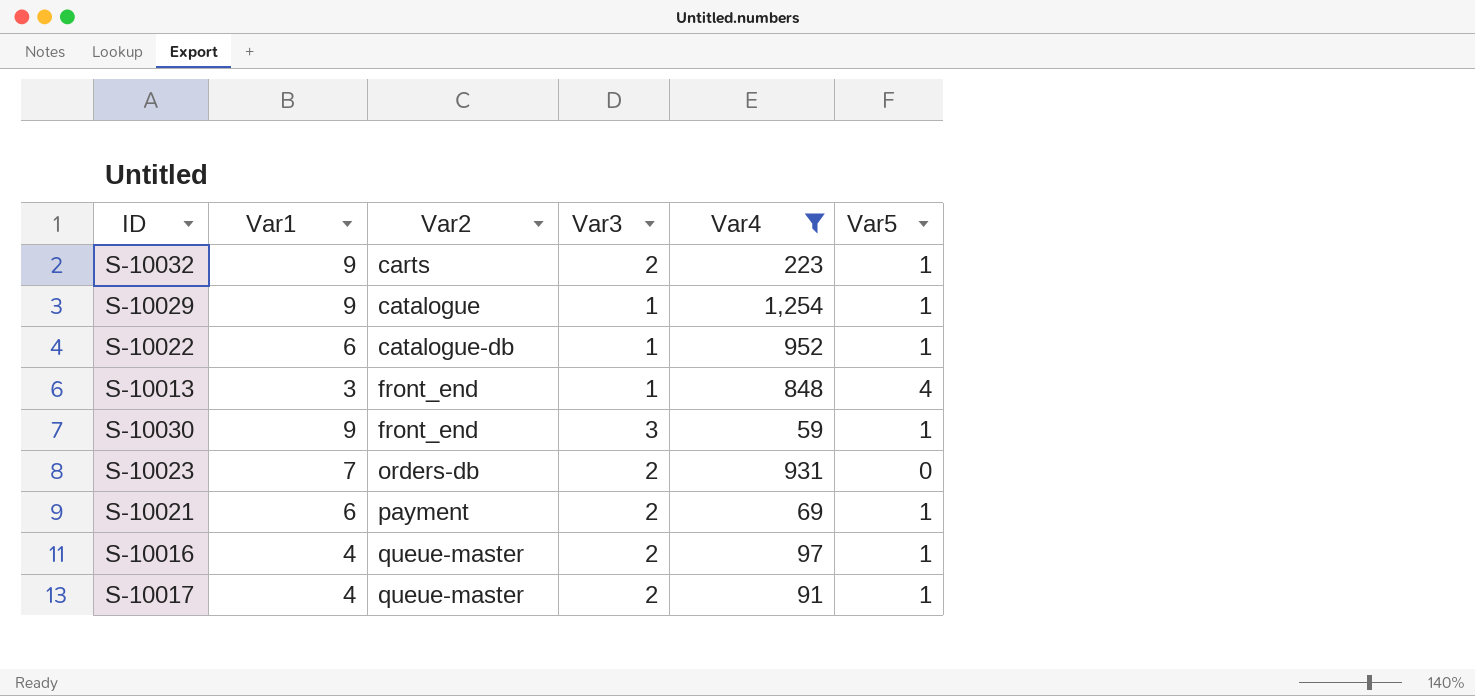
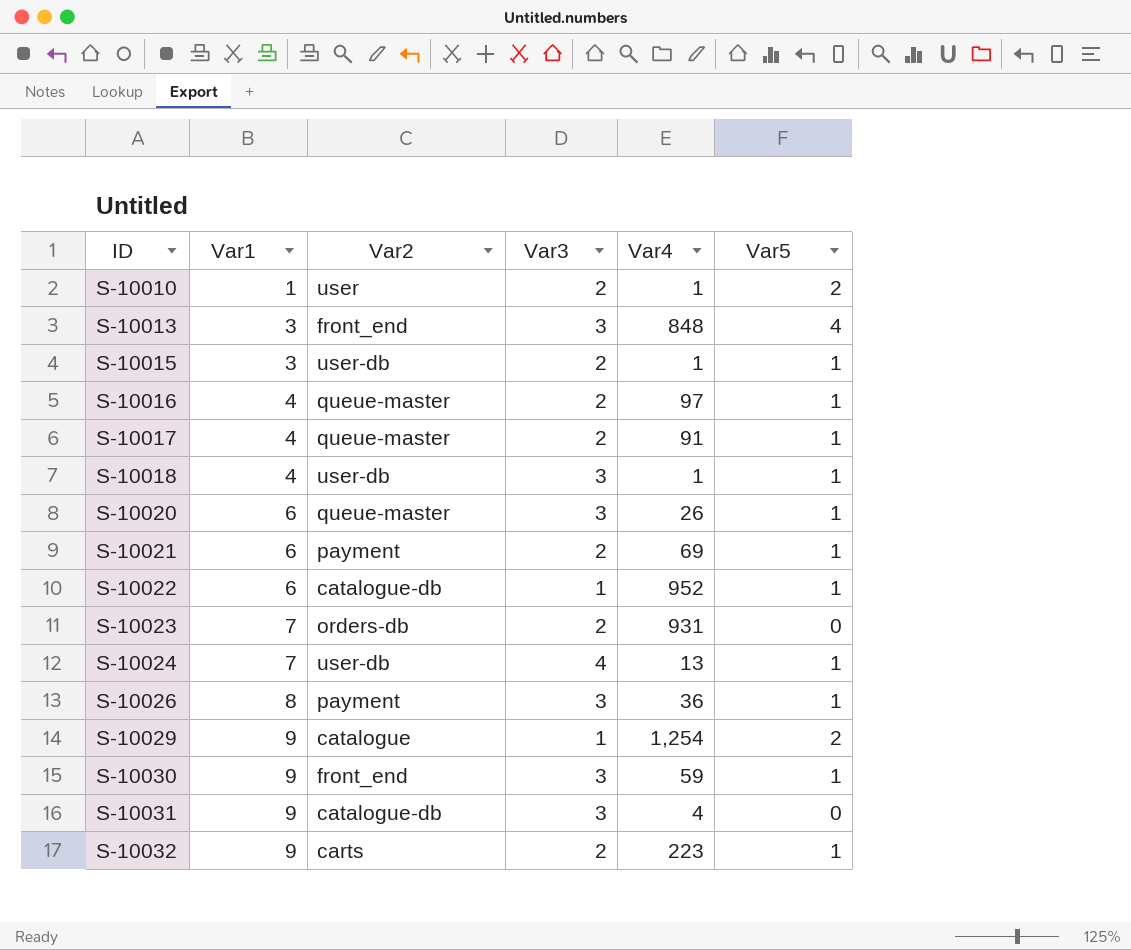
filter: Var4 >= 59 -> none
row order: Var2 ascending -> ID ascending
S-10013 | Var3: 1 -> 3
S-10029 | Var5: 1 -> 2

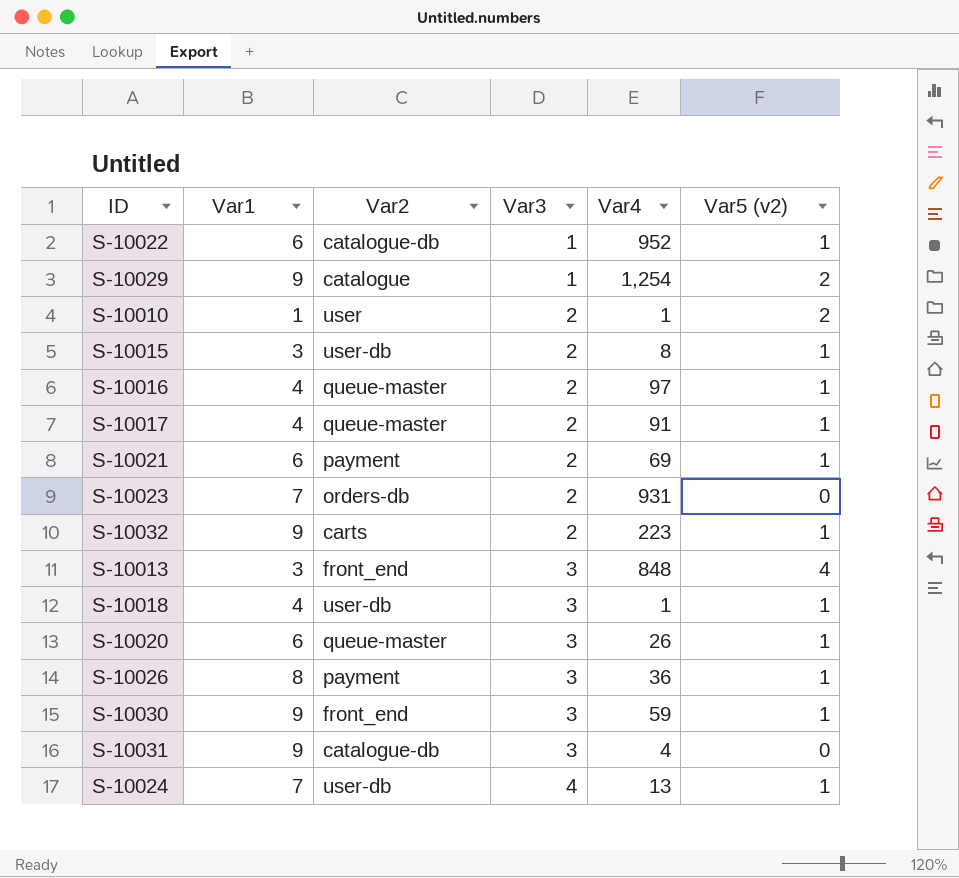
row order: ID ascending -> Var3 ascending
column name: Var5 -> Var5 (v2)
S-10015 | Var4: 1 -> 8

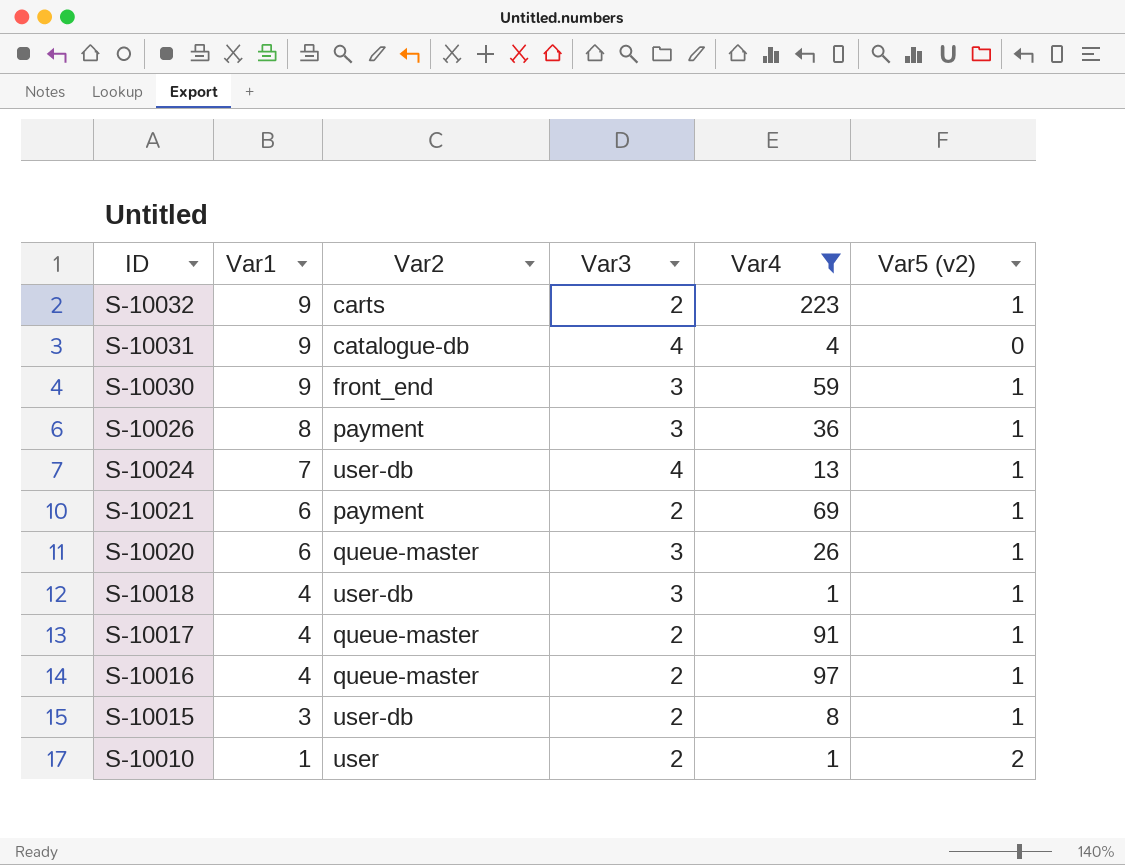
filter: none -> Var4 <= 223
row order: Var3 ascending -> ID descending
S-10031 | Var3: 3 -> 4

